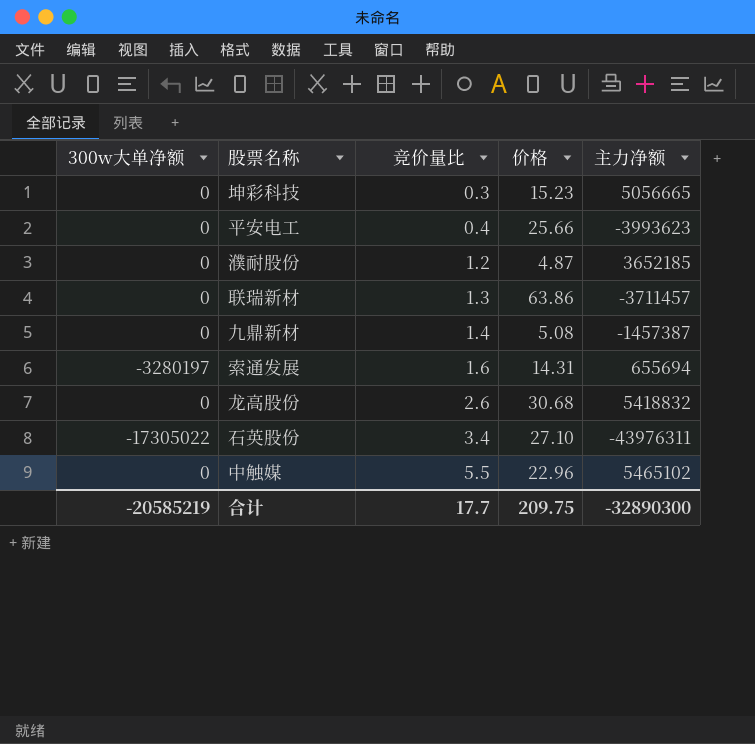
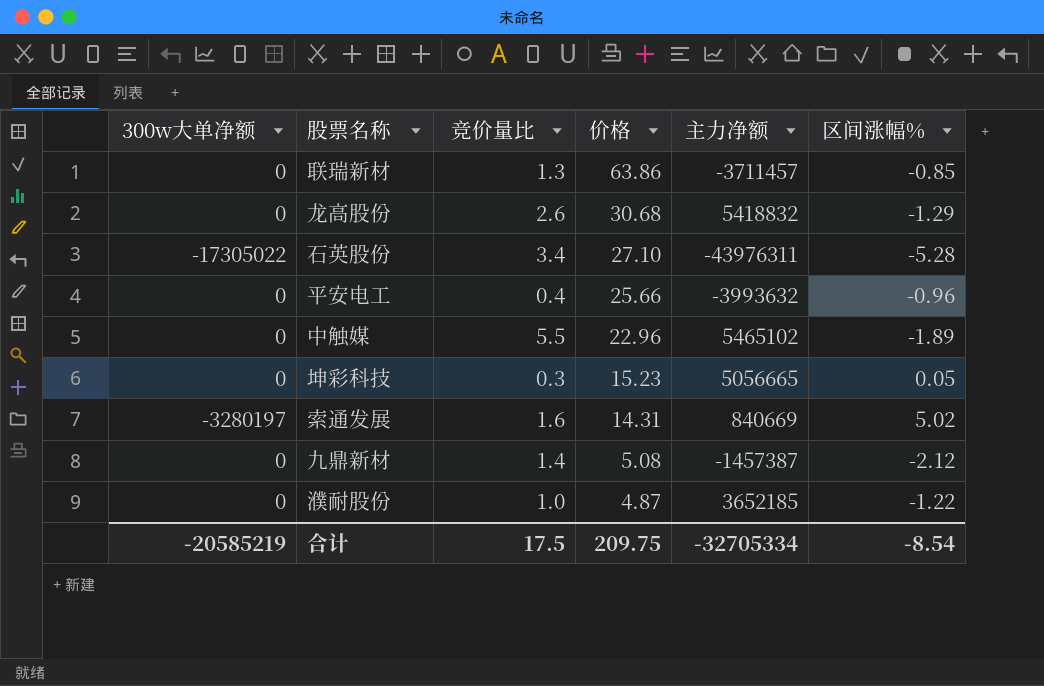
row order: 竞价量比 ascending -> 价格 descending
column 区间涨幅% | position: none -> 6
平安电工 | 主力净额: -3993623 -> -3993632
索通发展 | 主力净额: 655694 -> 840669
濮耐股份 | 竞价量比: 1.2 -> 1.0
合计 | 竞价量比: 17.7 -> 17.5
合计 | 主力净额: -32890300 -> -32705334

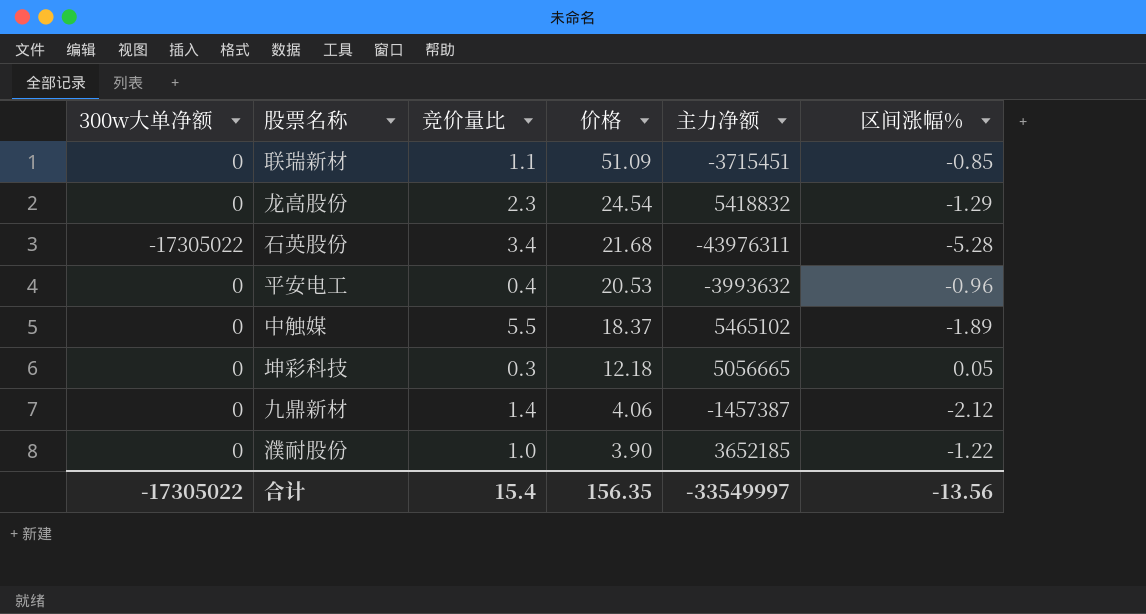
row 索通发展: -3280197 | 1.6 | 14.31 | 840669 | 5.02 -> none
联瑞新材 | 竞价量比: 1.3 -> 1.1
联瑞新材 | 价格: 63.86 -> 51.09
联瑞新材 | 主力净额: -3711457 -> -3715451
龙高股份 | 竞价量比: 2.6 -> 2.3
龙高股份 | 价格: 30.68 -> 24.54
石英股份 | 价格: 27.10 -> 21.68
平安电工 | 价格: 25.66 -> 20.53
中触媒 | 价格: 22.96 -> 18.37
坤彩科技 | 价格: 15.23 -> 12.18
九鼎新材 | 价格: 5.08 -> 4.06
濮耐股份 | 价格: 4.87 -> 3.90
合计 | 300w大单净额: -20585219 -> -17305022
合计 | 竞价量比: 17.5 -> 15.4
合计 | 价格: 209.75 -> 156.35
合计 | 主力净额: -32705334 -> -33549997
合计 | 区间涨幅%: -8.54 -> -13.56

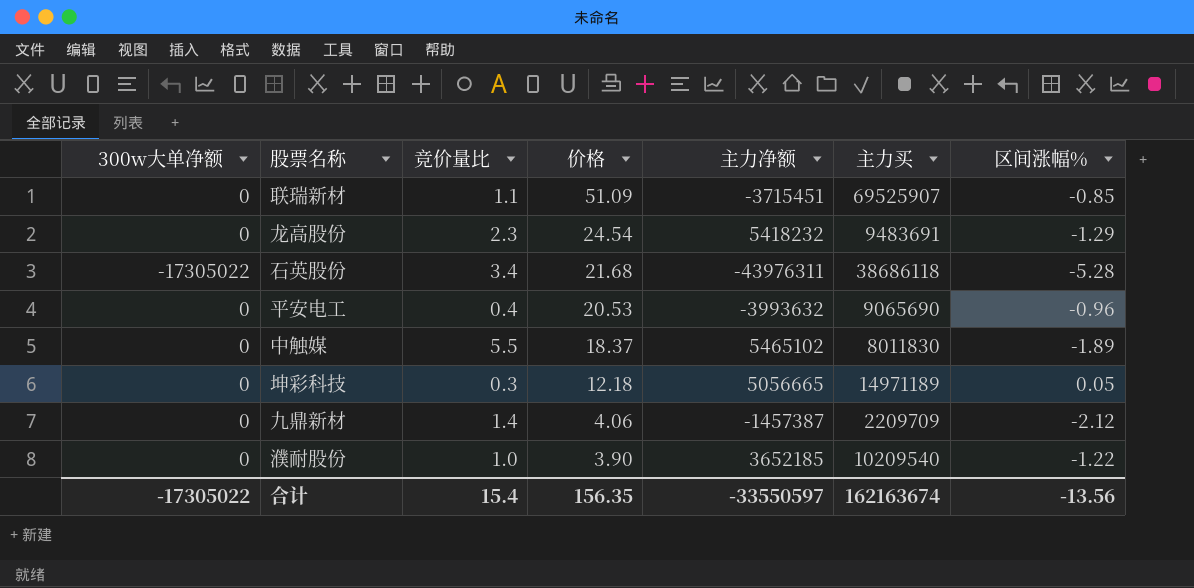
column 主力买 | position: none -> 6
龙高股份 | 主力净额: 5418832 -> 5418232
合计 | 主力净额: -33549997 -> -33550597

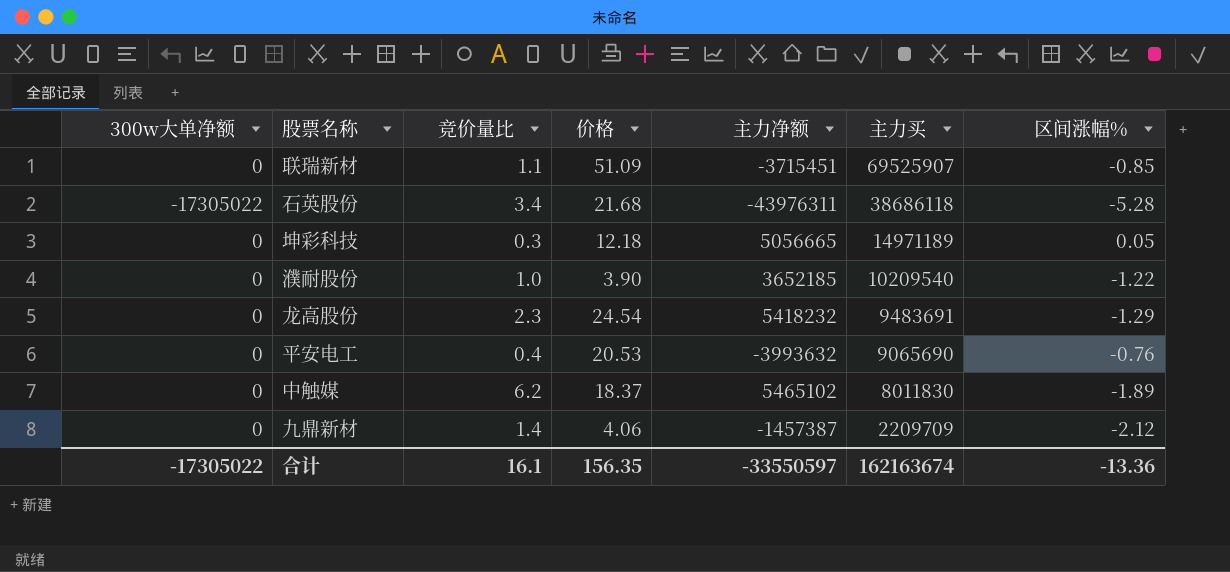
row order: 价格 descending -> 主力买 descending
平安电工 | 区间涨幅%: -0.96 -> -0.76
中触媒 | 竞价量比: 5.5 -> 6.2
合计 | 竞价量比: 15.4 -> 16.1
合计 | 区间涨幅%: -13.56 -> -13.36

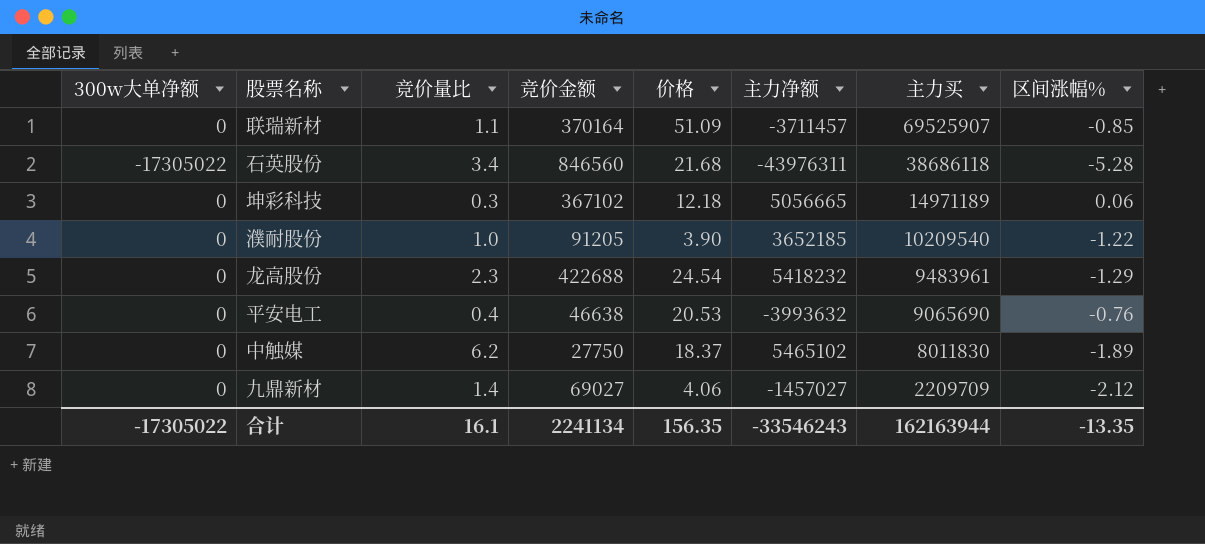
column 竞价金额 | position: none -> 4
联瑞新材 | 主力净额: -3715451 -> -3711457
坤彩科技 | 区间涨幅%: 0.05 -> 0.06
龙高股份 | 主力买: 9483691 -> 9483961
九鼎新材 | 主力净额: -1457387 -> -1457027
合计 | 主力净额: -33550597 -> -33546243
合计 | 主力买: 162163674 -> 162163944
合计 | 区间涨幅%: -13.36 -> -13.35

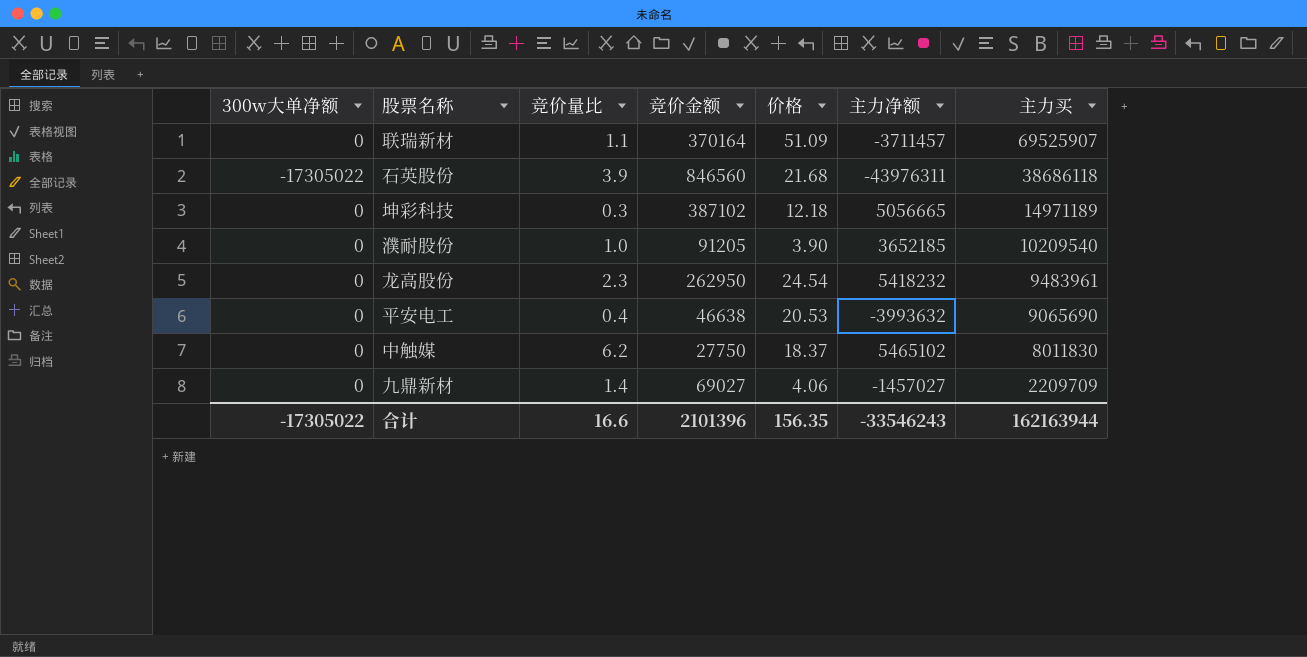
column 区间涨幅% | position: 8 -> none
石英股份 | 竞价量比: 3.4 -> 3.9
坤彩科技 | 竞价金额: 367102 -> 387102
龙高股份 | 竞价金额: 422688 -> 262950
合计 | 竞价量比: 16.1 -> 16.6
合计 | 竞价金额: 2241134 -> 2101396

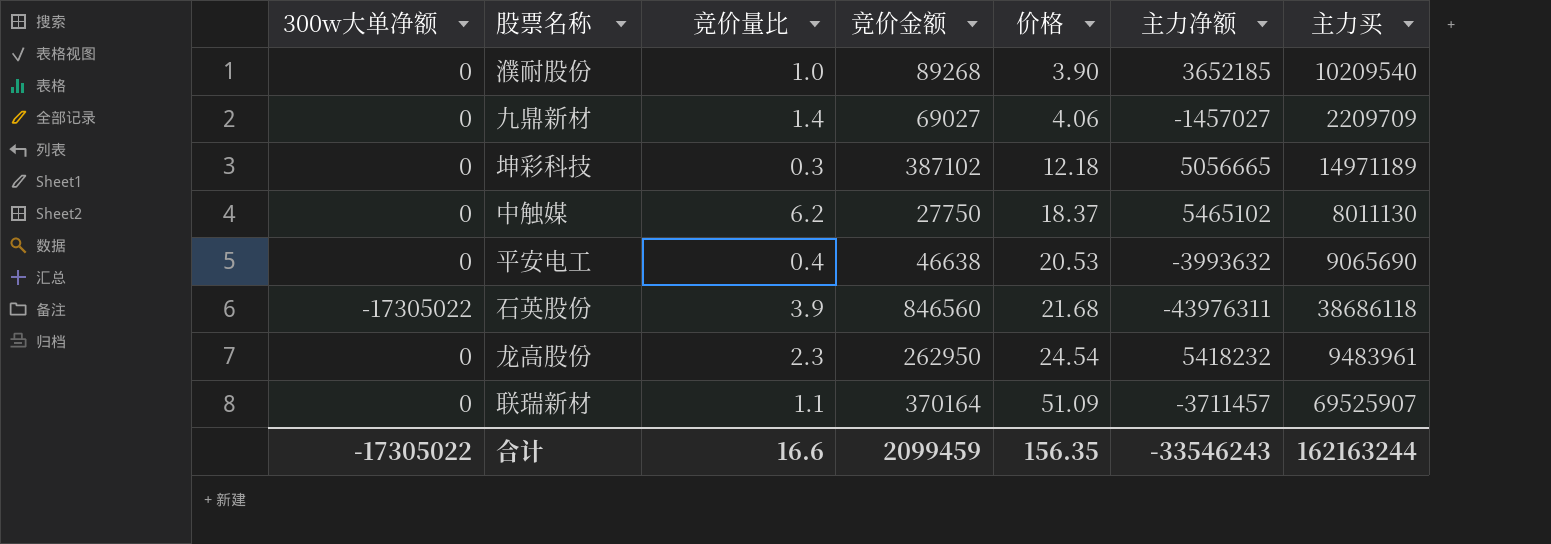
row order: 主力买 descending -> 价格 ascending
濮耐股份 | 竞价金额: 91205 -> 89268
中触媒 | 主力买: 8011830 -> 8011130
合计 | 竞价金额: 2101396 -> 2099459
合计 | 主力买: 162163944 -> 162163244

